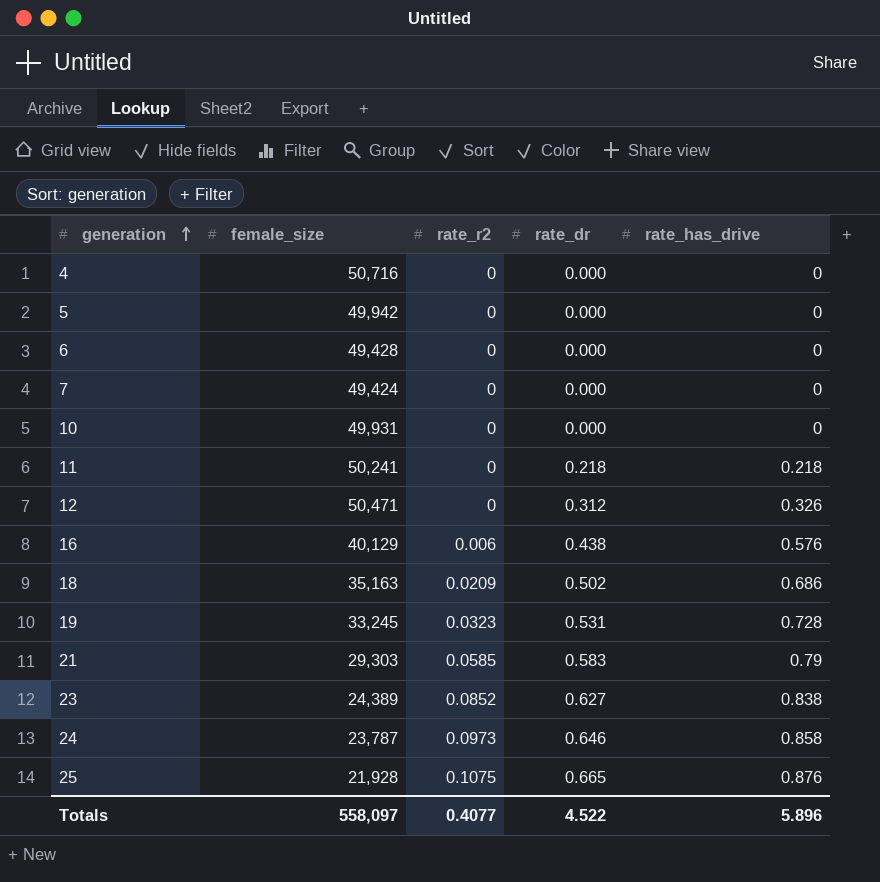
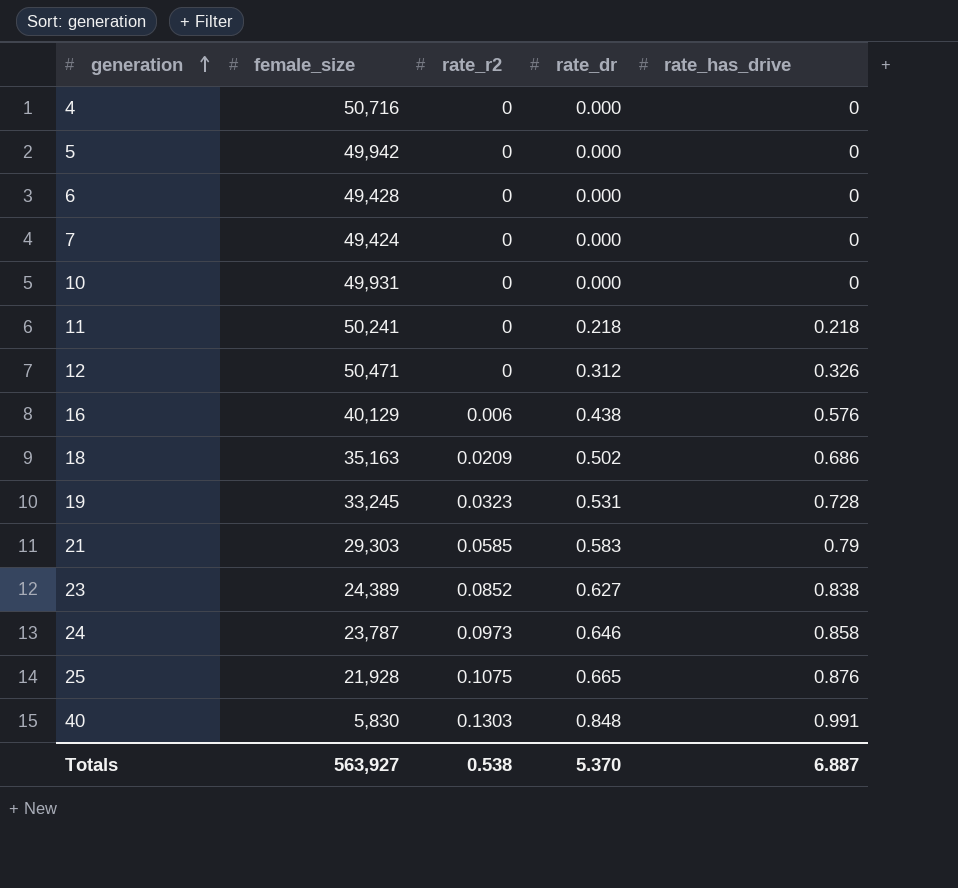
row 40: none -> 5,830 | 0.1303 | 0.848 | 0.991
Totals | female_size: 558,097 -> 563,927
Totals | rate_r2: 0.4077 -> 0.538
Totals | rate_dr: 4.522 -> 5.370
Totals | rate_has_drive: 5.896 -> 6.887

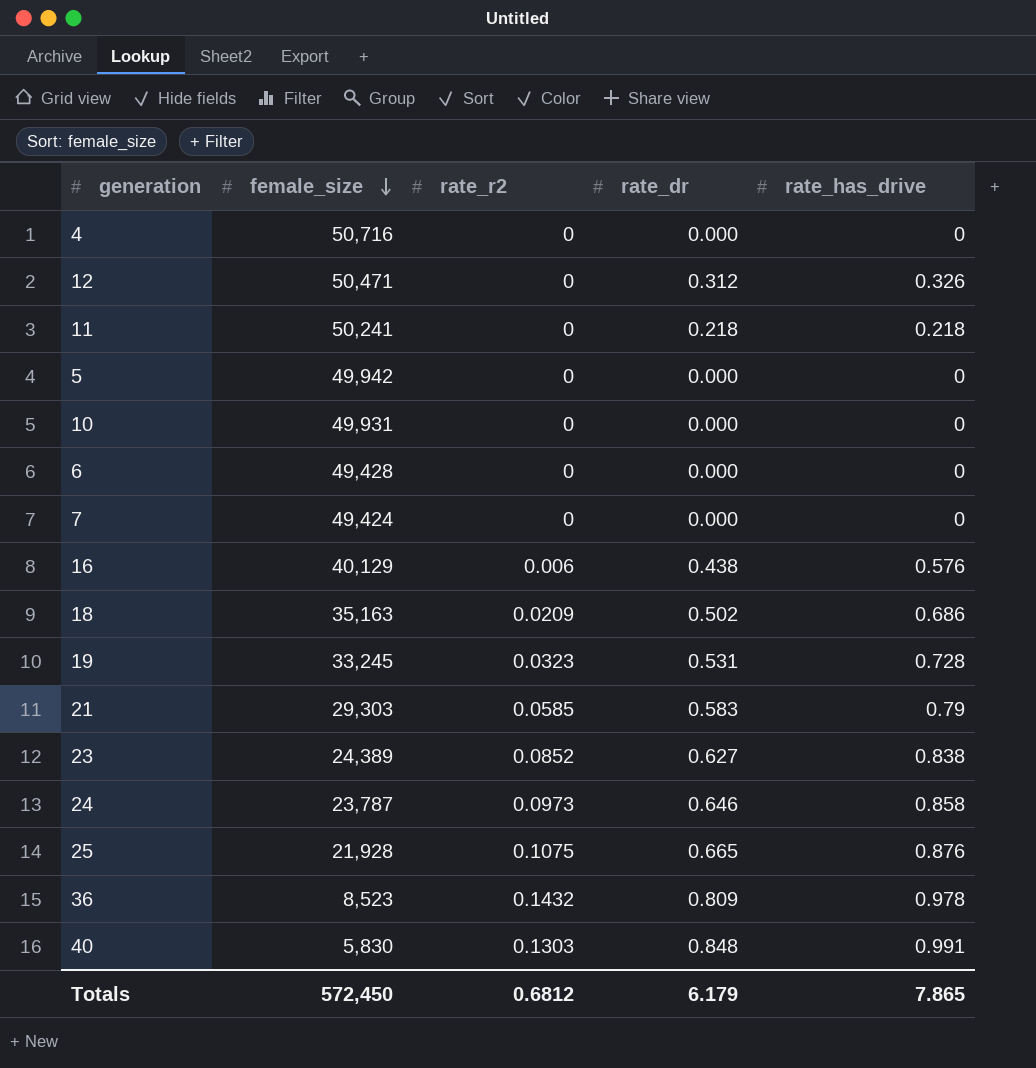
row order: generation ascending -> female_size descending
row 36: none -> 8,523 | 0.1432 | 0.809 | 0.978
Totals | female_size: 563,927 -> 572,450
Totals | rate_r2: 0.538 -> 0.6812
Totals | rate_dr: 5.370 -> 6.179
Totals | rate_has_drive: 6.887 -> 7.865

